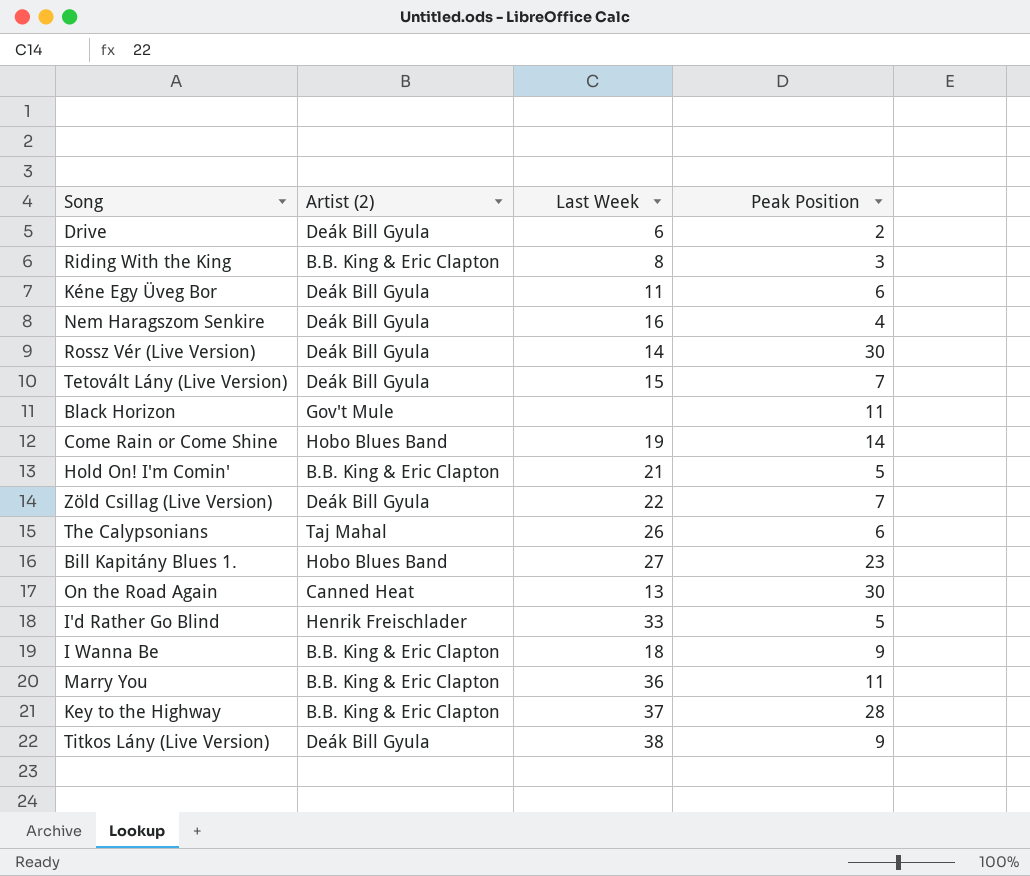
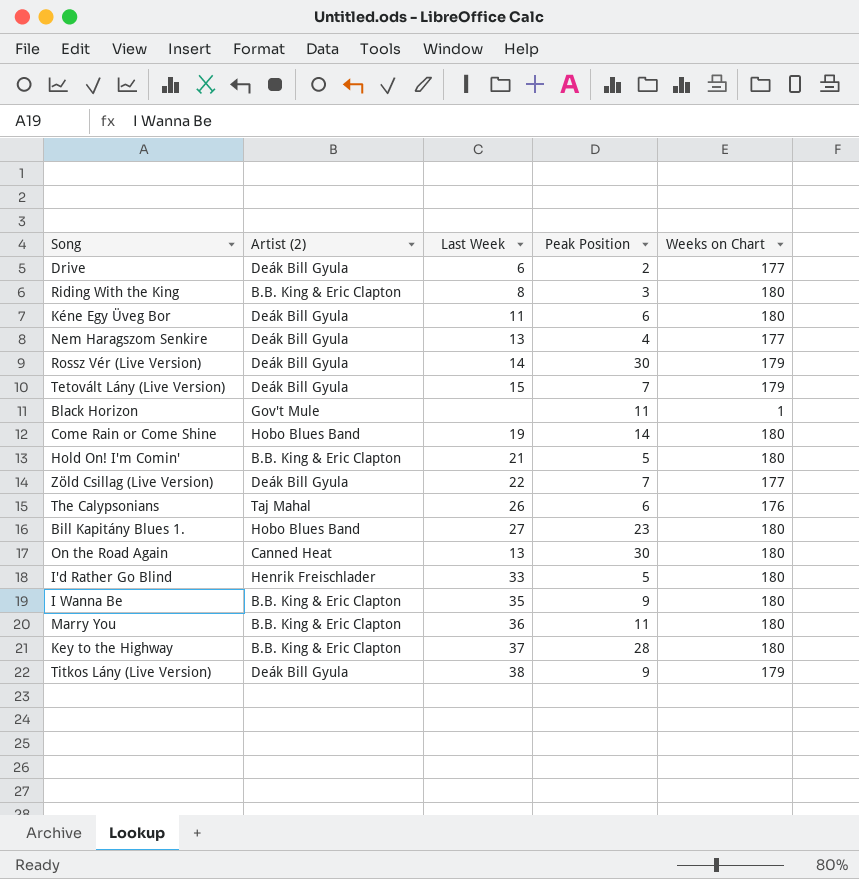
column Weeks on Chart | position: none -> 5
Nem Haragszom Senkire | Last Week: 16 -> 13
I Wanna Be | Last Week: 18 -> 35

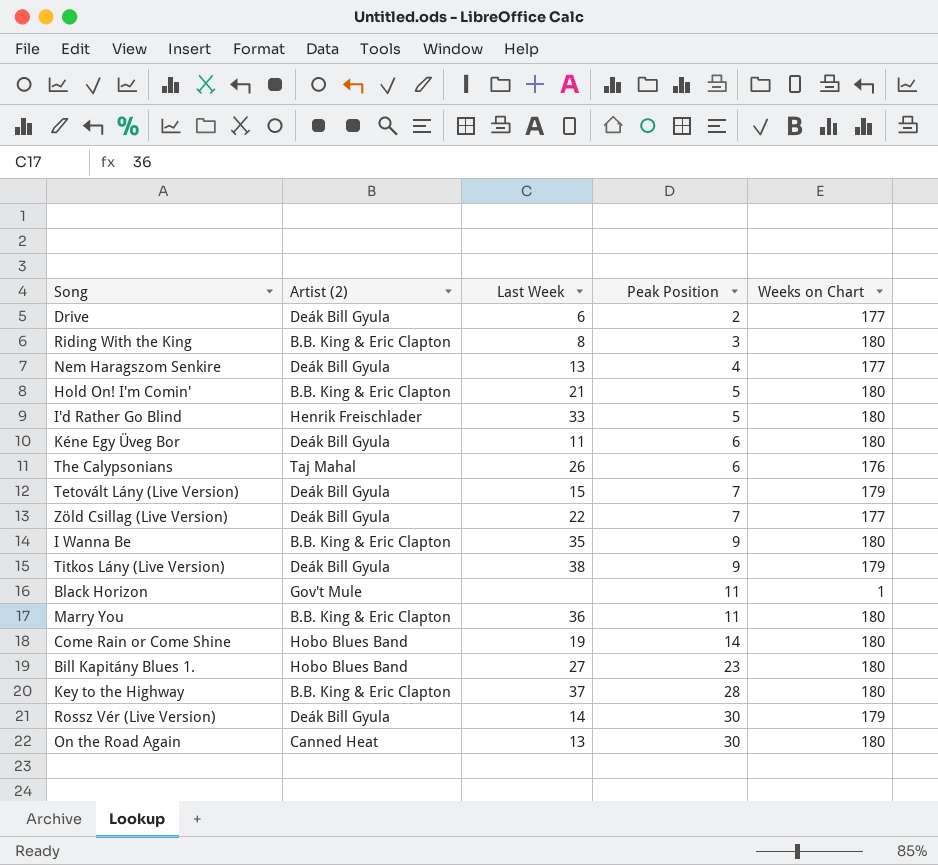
row order: none -> Peak Position ascending

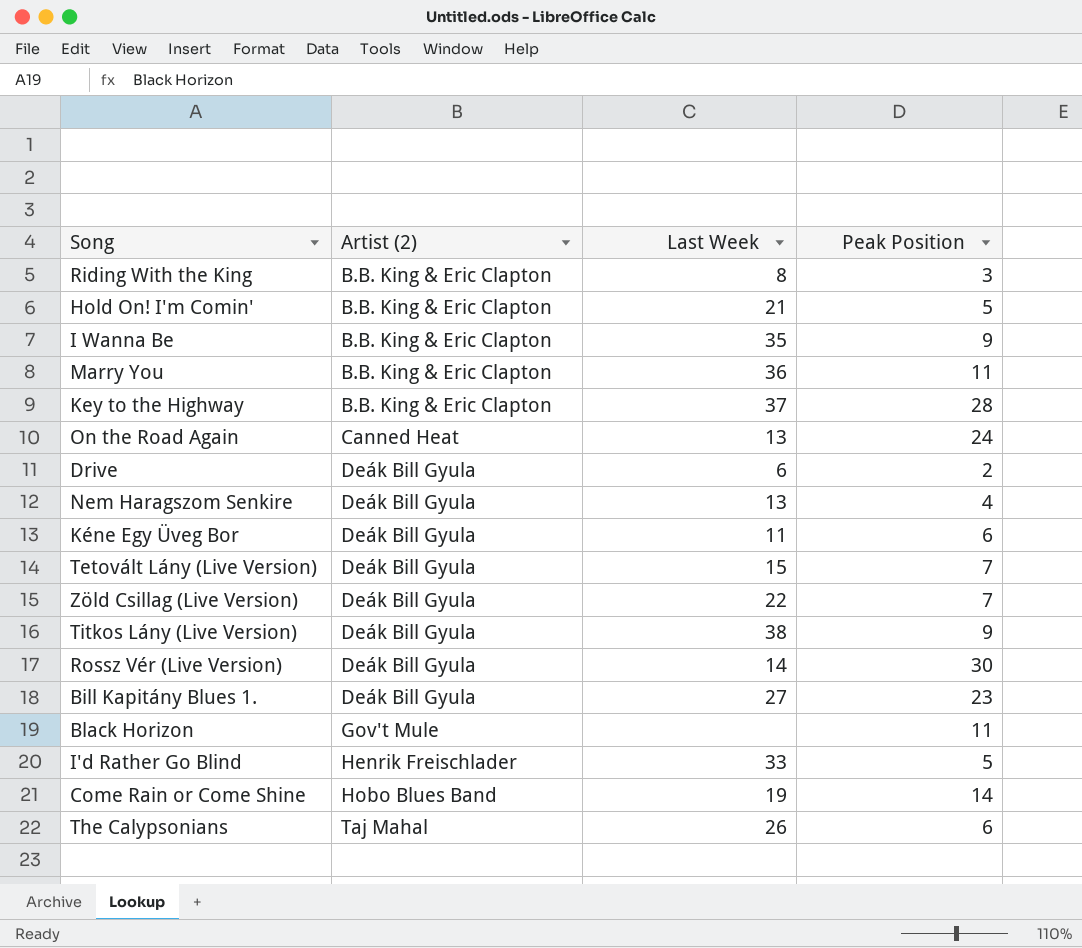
row order: Peak Position ascending -> Artist (2) ascending
column Weeks on Chart | position: 5 -> none
On the Road Again | Peak Position: 30 -> 24
Bill Kapitány Blues 1. | Artist (2): Hobo Blues Band -> Deák Bill Gyula

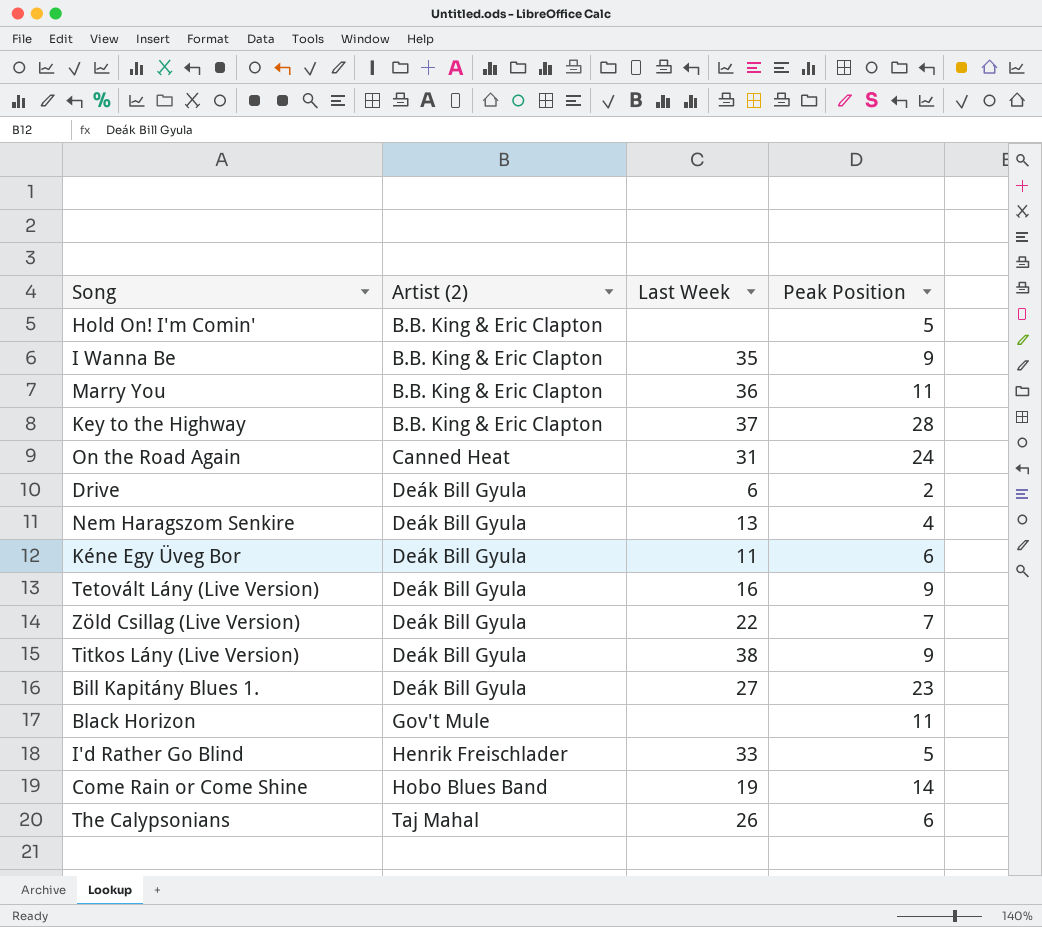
row Riding With the King: B.B. King & Eric Clapton | 8 | 3 -> none
row Rossz Vér (Live Version): Deák Bill Gyula | 14 | 30 -> none
Hold On! I'm Comin' | Last Week: 21 -> none
On the Road Again | Last Week: 13 -> 31
Tetovált Lány (Live Version) | Last Week: 15 -> 16
Tetovált Lány (Live Version) | Peak Position: 7 -> 9

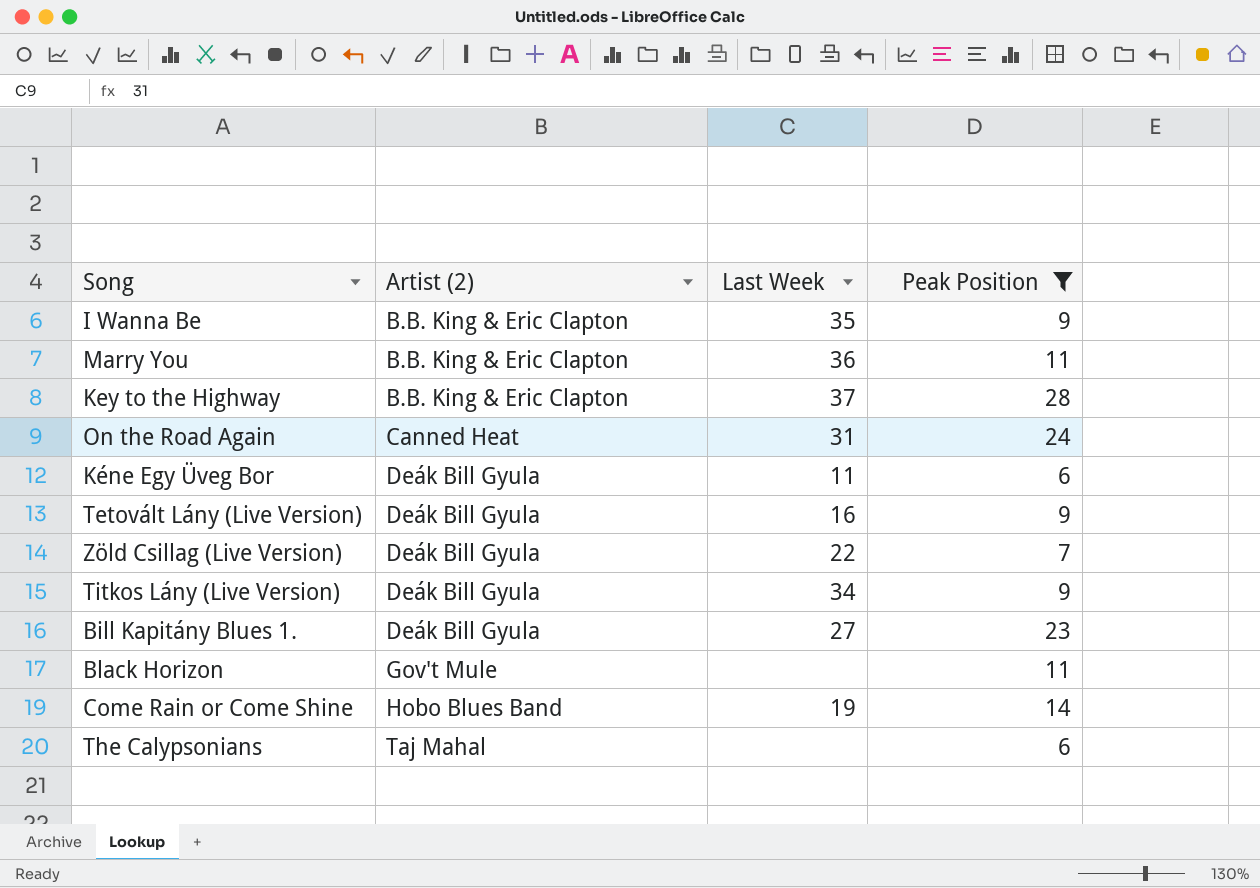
filter: none -> Peak Position >= 6
Titkos Lány (Live Version) | Last Week: 38 -> 34
The Calypsonians | Last Week: 26 -> none

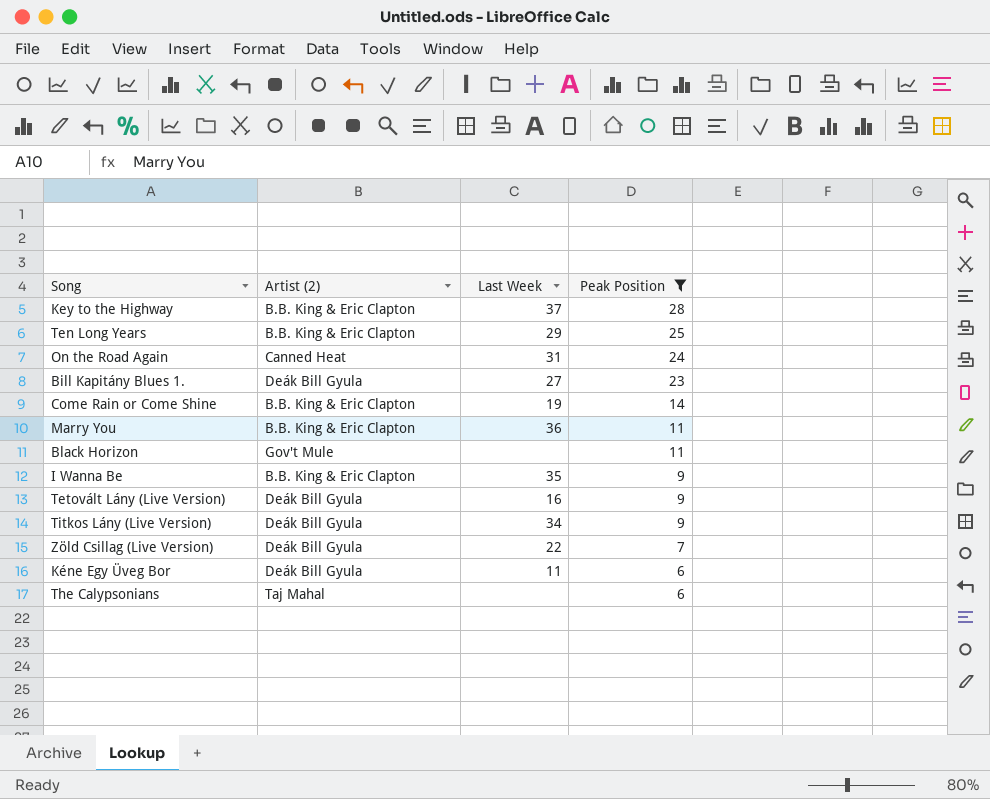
row order: Artist (2) ascending -> Peak Position descending
row Ten Long Years: none -> B.B. King & Eric Clapton | 29 | 25
Come Rain or Come Shine | Artist (2): Hobo Blues Band -> B.B. King & Eric Clapton

